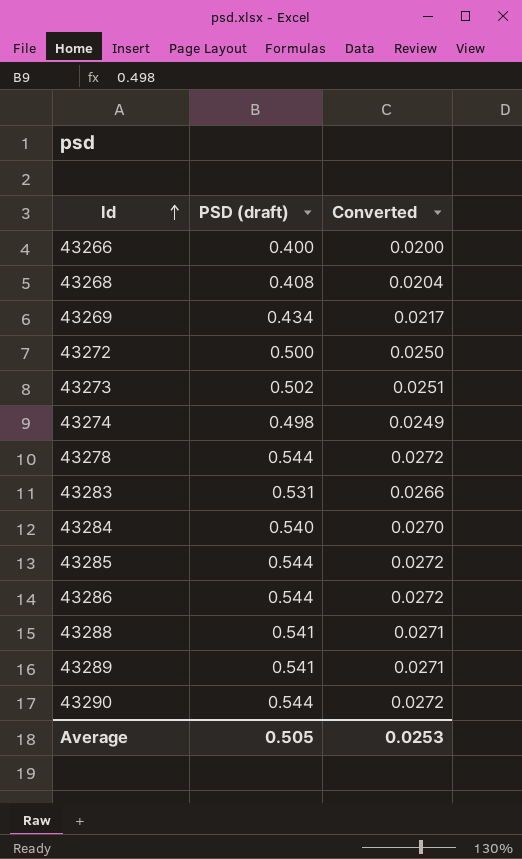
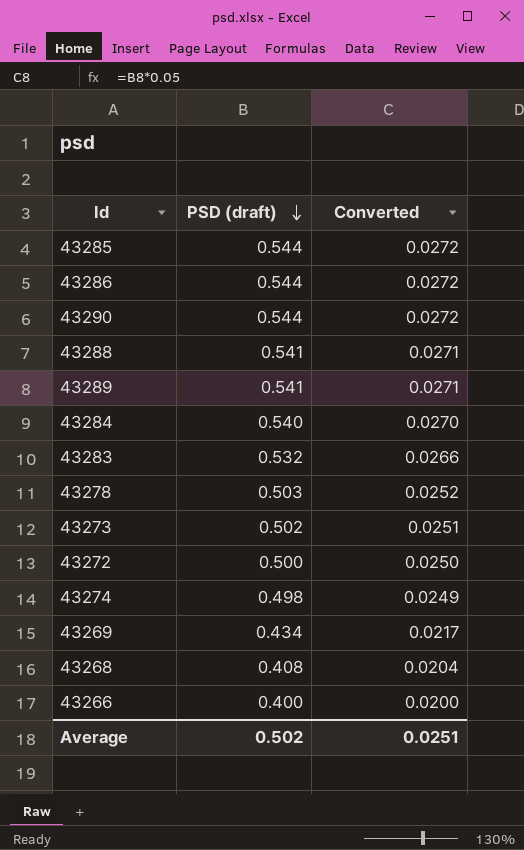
row order: Id ascending -> PSD (draft) descending
43283 | PSD (draft): 0.531 -> 0.532
43278 | PSD (draft): 0.544 -> 0.503
43278 | Converted: 0.0272 -> 0.0252
Average | PSD (draft): 0.505 -> 0.502
Average | Converted: 0.0253 -> 0.0251

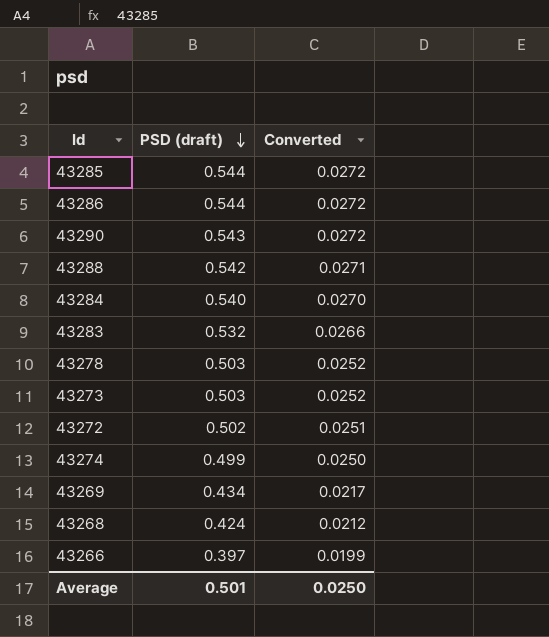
row 43289: 0.541 | 0.0271 -> none
43290 | PSD (draft): 0.544 -> 0.543
43288 | PSD (draft): 0.541 -> 0.542
43273 | PSD (draft): 0.502 -> 0.503
43273 | Converted: 0.0251 -> 0.0252
43272 | PSD (draft): 0.500 -> 0.502
43272 | Converted: 0.0250 -> 0.0251
43274 | PSD (draft): 0.498 -> 0.499
43274 | Converted: 0.0249 -> 0.0250
43268 | PSD (draft): 0.408 -> 0.424
43268 | Converted: 0.0204 -> 0.0212
43266 | PSD (draft): 0.400 -> 0.397
43266 | Converted: 0.0200 -> 0.0199
Average | PSD (draft): 0.502 -> 0.501
Average | Converted: 0.0251 -> 0.0250

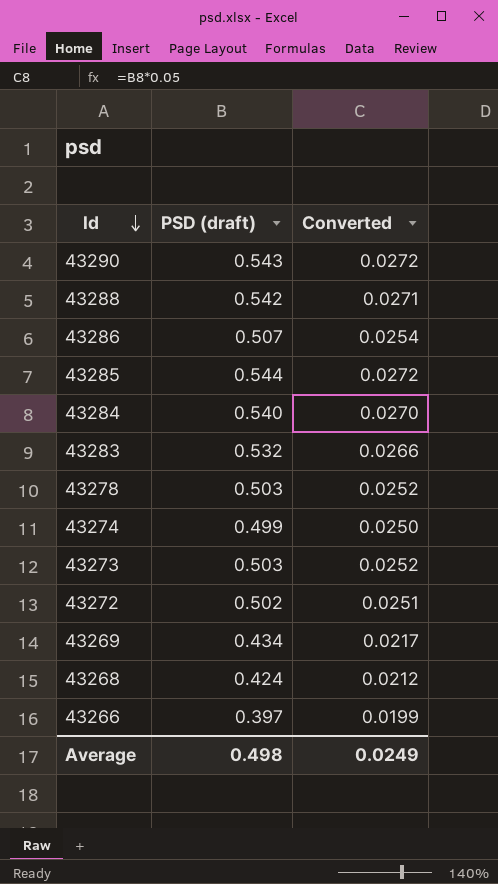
row order: PSD (draft) descending -> Id descending
43286 | PSD (draft): 0.544 -> 0.507
43286 | Converted: 0.0272 -> 0.0254
Average | PSD (draft): 0.501 -> 0.498
Average | Converted: 0.0250 -> 0.0249

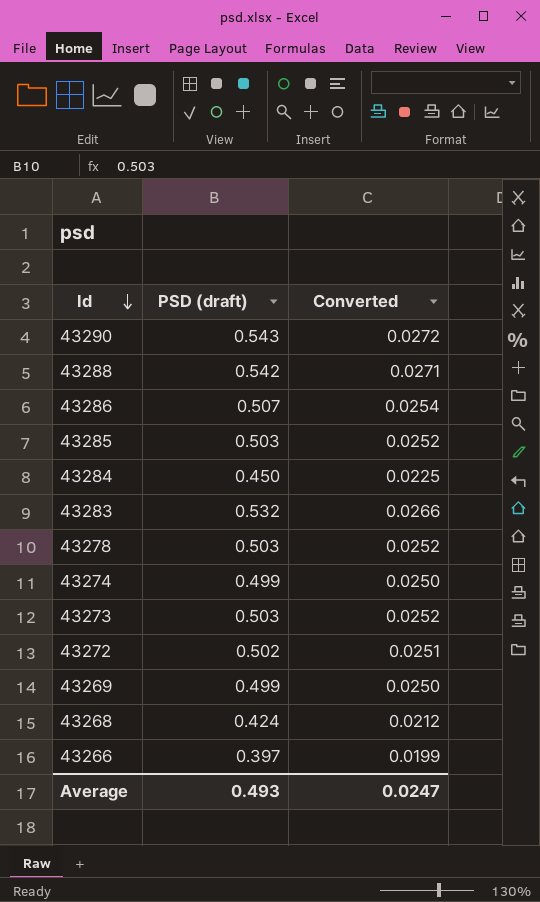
43285 | PSD (draft): 0.544 -> 0.503
43285 | Converted: 0.0272 -> 0.0252
43284 | PSD (draft): 0.540 -> 0.450
43284 | Converted: 0.0270 -> 0.0225
43269 | PSD (draft): 0.434 -> 0.499
43269 | Converted: 0.0217 -> 0.0250
Average | PSD (draft): 0.498 -> 0.493
Average | Converted: 0.0249 -> 0.0247

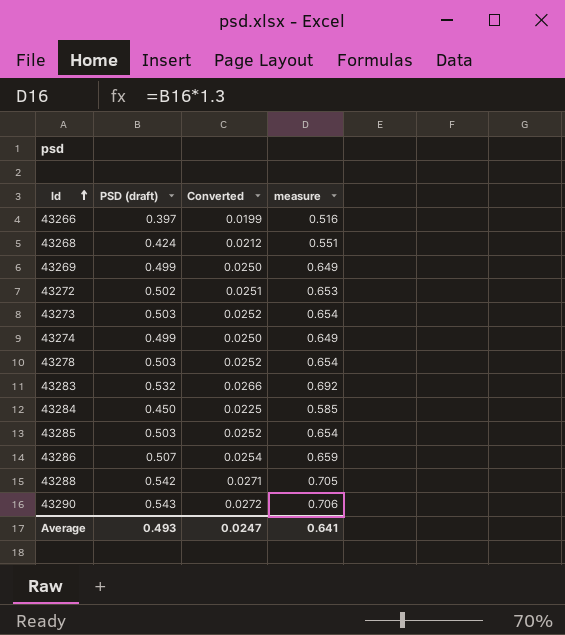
row order: Id descending -> Id ascending
column measure | formula: none -> [PSD (draft)] * 1.3

